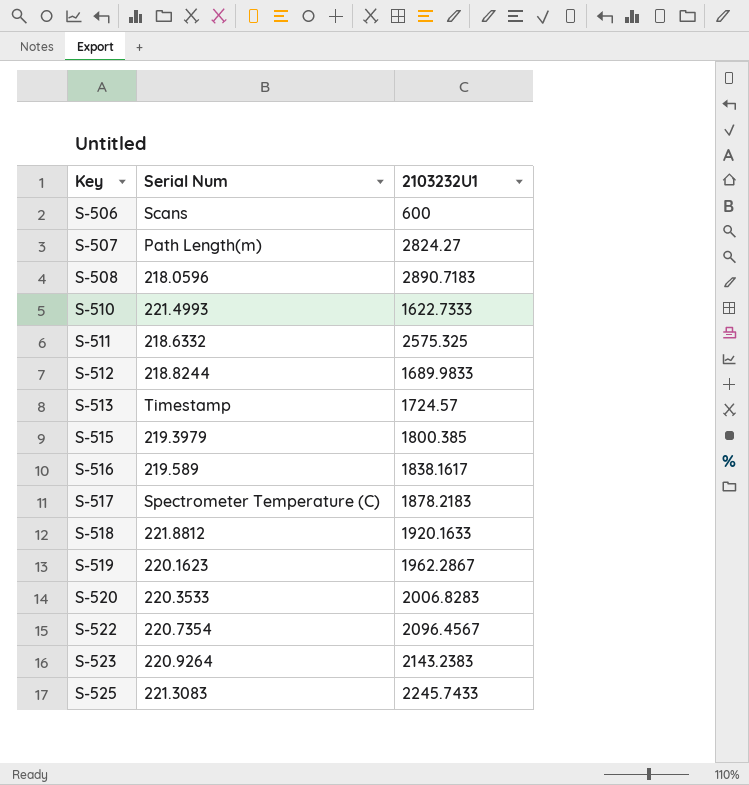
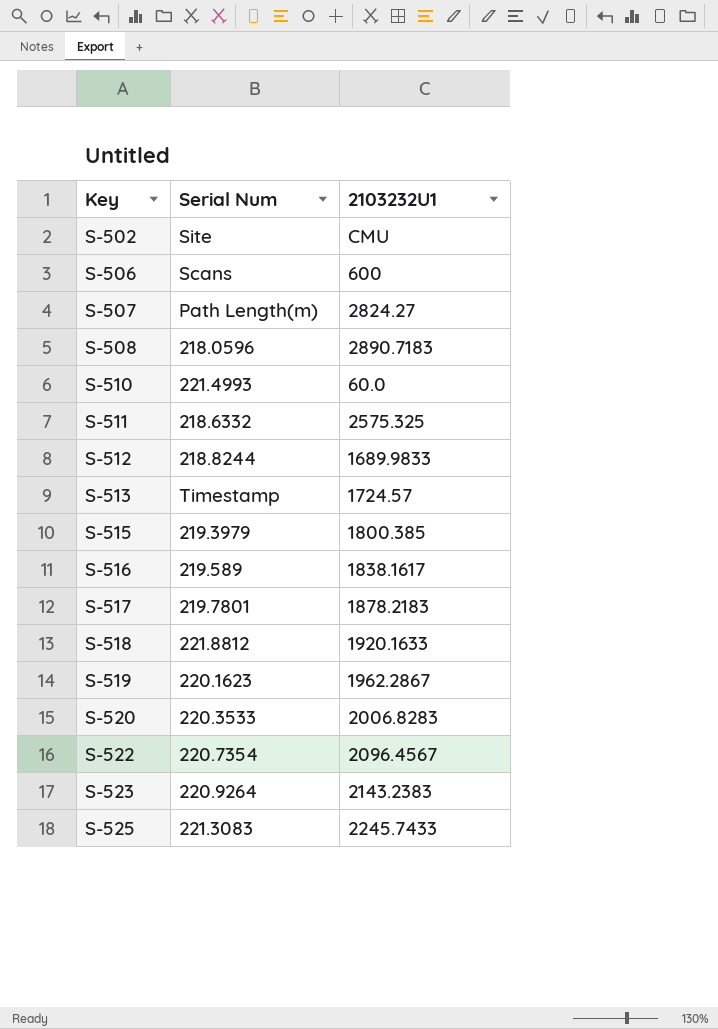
row S-502: none -> Site | CMU
S-510 | 2103232U1: 1622.7333 -> 60.0
S-517 | Serial Num: Spectrometer Temperature (C) -> 219.7801

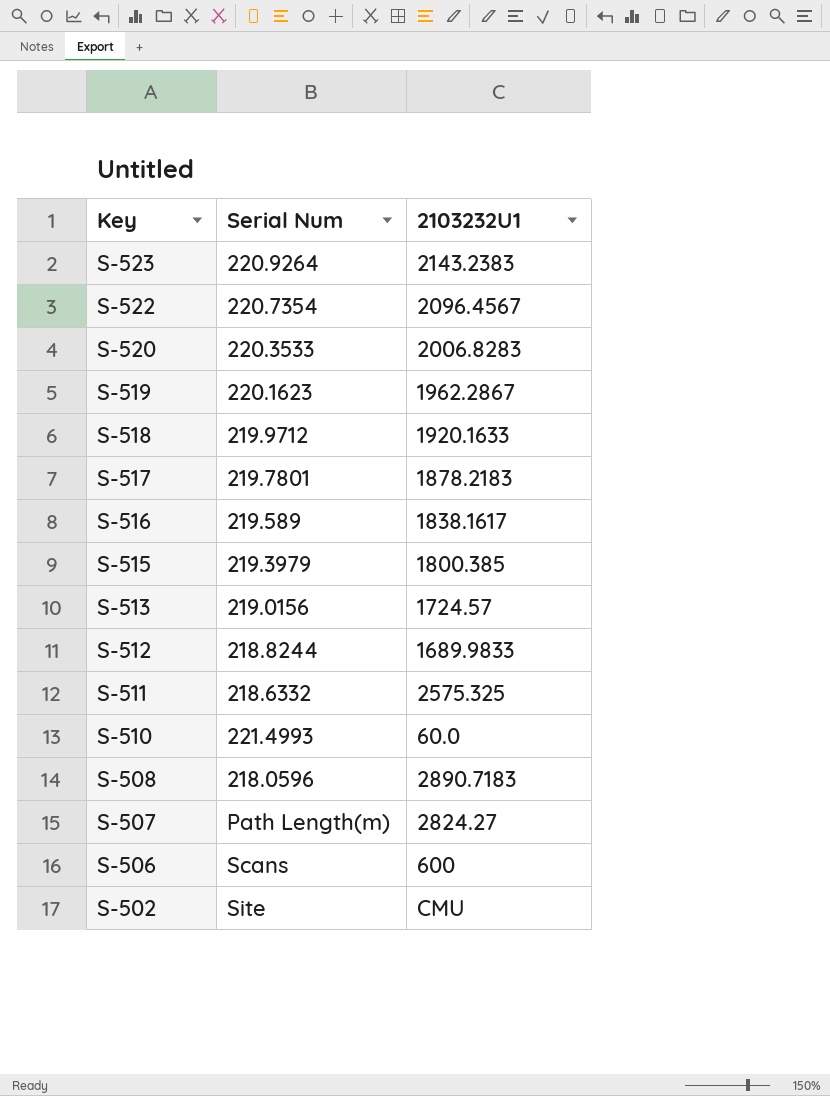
row order: Key ascending -> Key descending
row S-525: 221.3083 | 2245.7433 -> none
S-518 | Serial Num: 221.8812 -> 219.9712
S-513 | Serial Num: Timestamp -> 219.0156

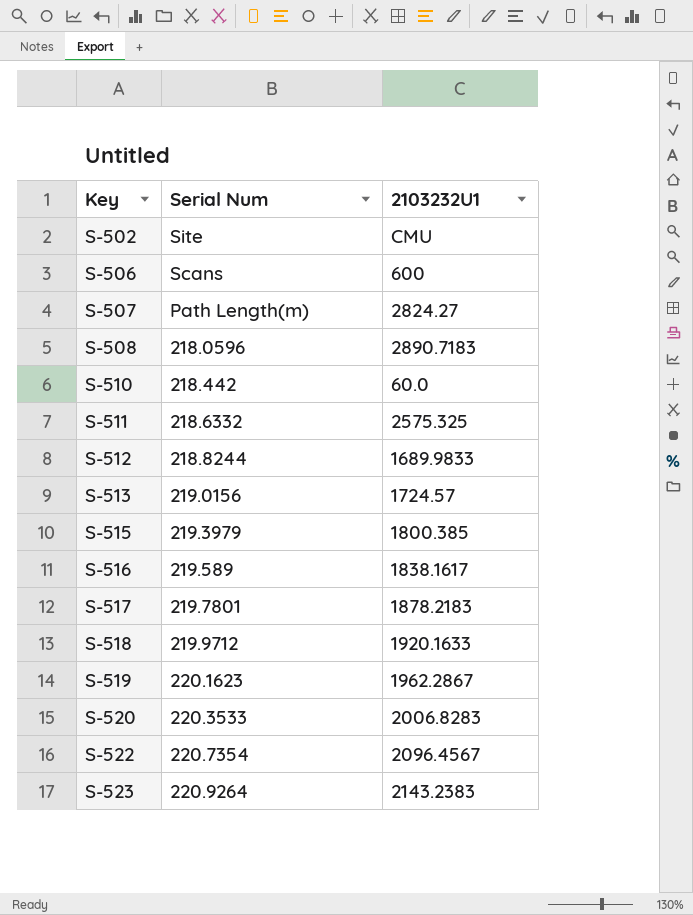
row order: Key descending -> Key ascending
S-510 | Serial Num: 221.4993 -> 218.442

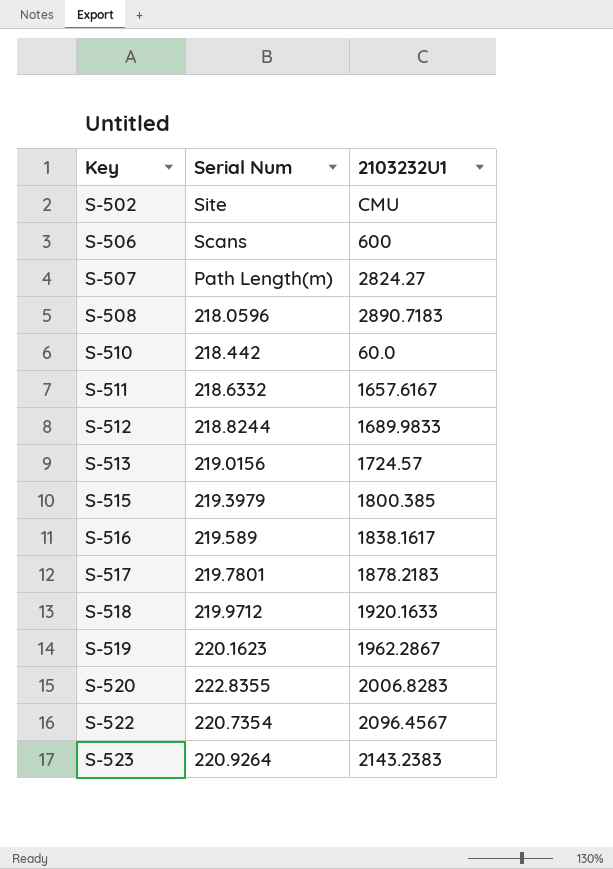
S-511 | 2103232U1: 2575.325 -> 1657.6167
S-520 | Serial Num: 220.3533 -> 222.8355

